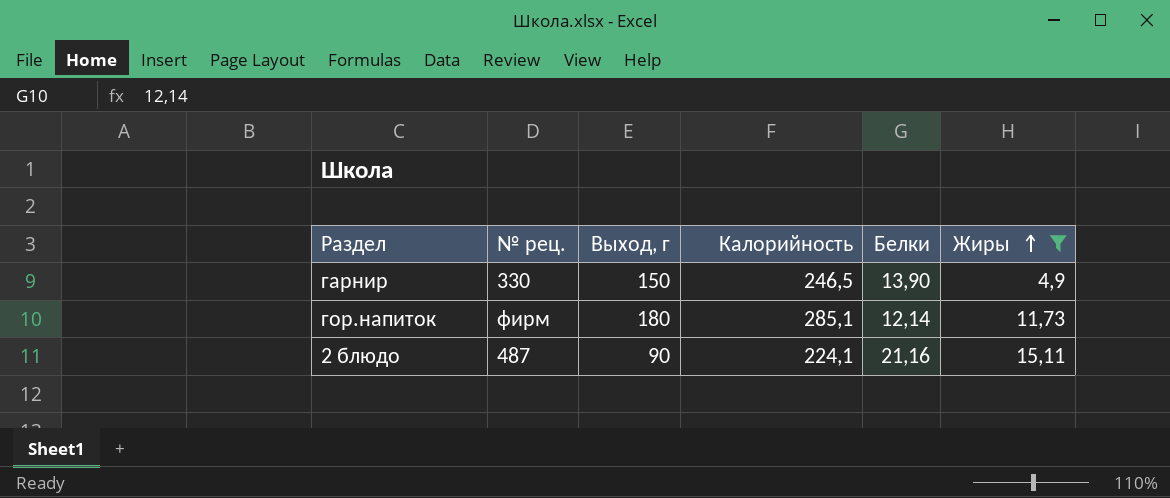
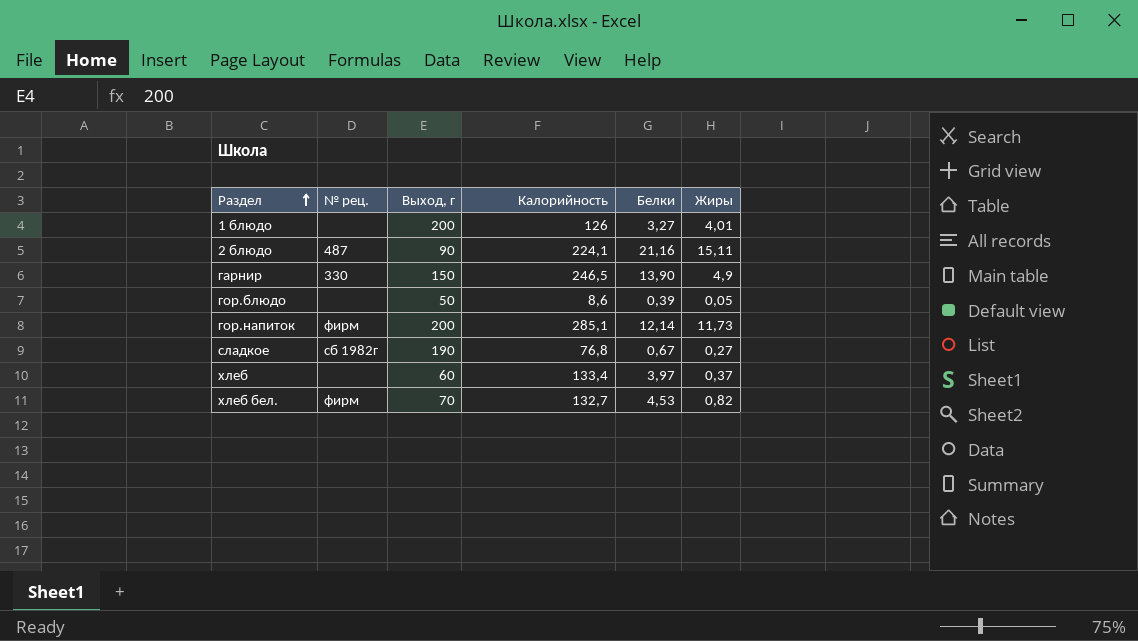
filter: Жиры >= 4,9 -> none
row order: Жиры ascending -> Раздел ascending
гор.напиток | Выход, г: 180 -> 200

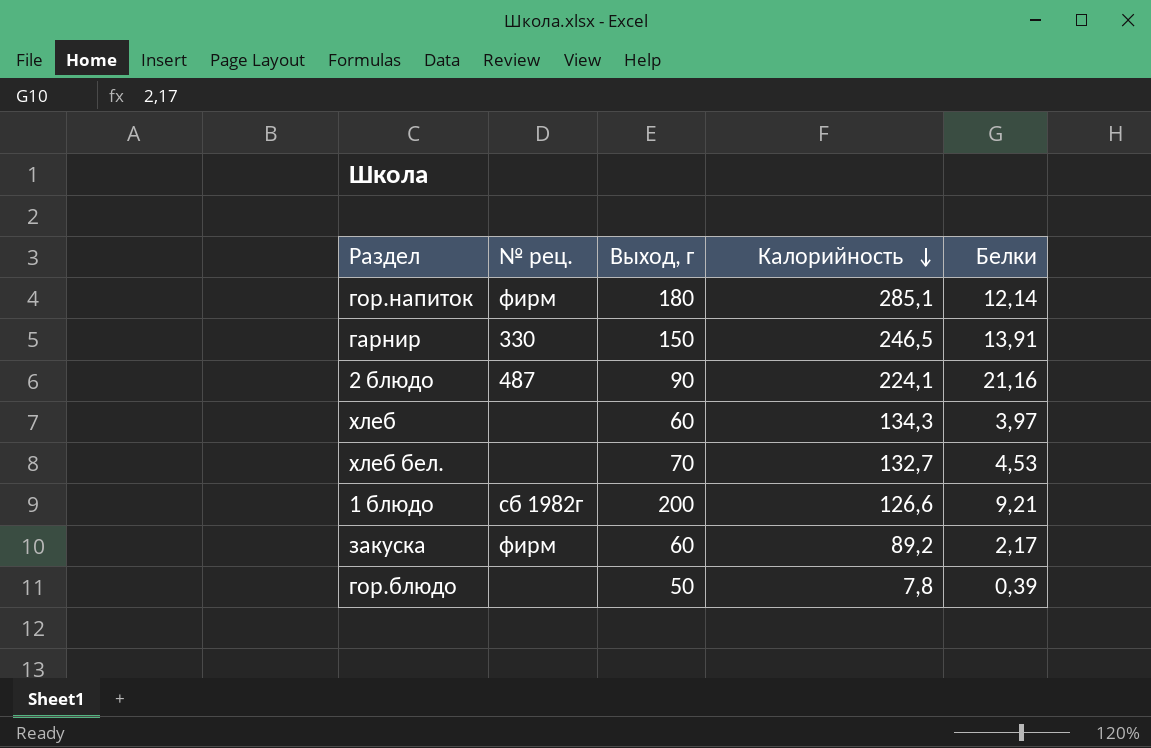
row order: Раздел ascending -> Калорийность descending
column Жиры | position: 6 -> none
row сладкое: сб 1982г | 190 | 76,8 | 0,67 | 0,27 -> none
гор.напиток | Выход, г: 200 -> 180
гарнир | Белки: 13,90 -> 13,91
хлеб | Калорийность: 133,4 -> 134,3
хлеб бел. | № рец.: фирм -> none
1 блюдо | № рец.: none -> сб 1982г
1 блюдо | Калорийность: 126 -> 126,6
1 блюдо | Белки: 3,27 -> 9,21
row закуска: none -> фирм | 60 | 89,2 | 2,17
гор.блюдо | Калорийность: 8,6 -> 7,8

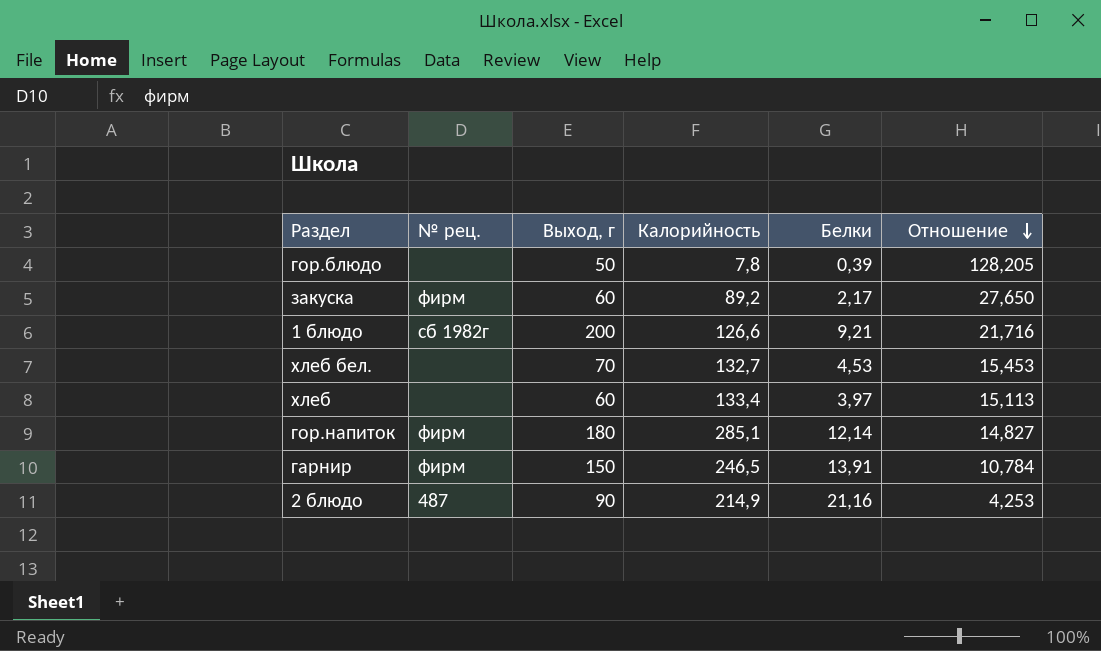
row order: Калорийность descending -> Отношение descending
column Отношение | formula: none -> [Выход, г] / [Белки]
хлеб | Калорийность: 134,3 -> 133,4
гарнир | № рец.: 330 -> фирм
2 блюдо | Калорийность: 224,1 -> 214,9

